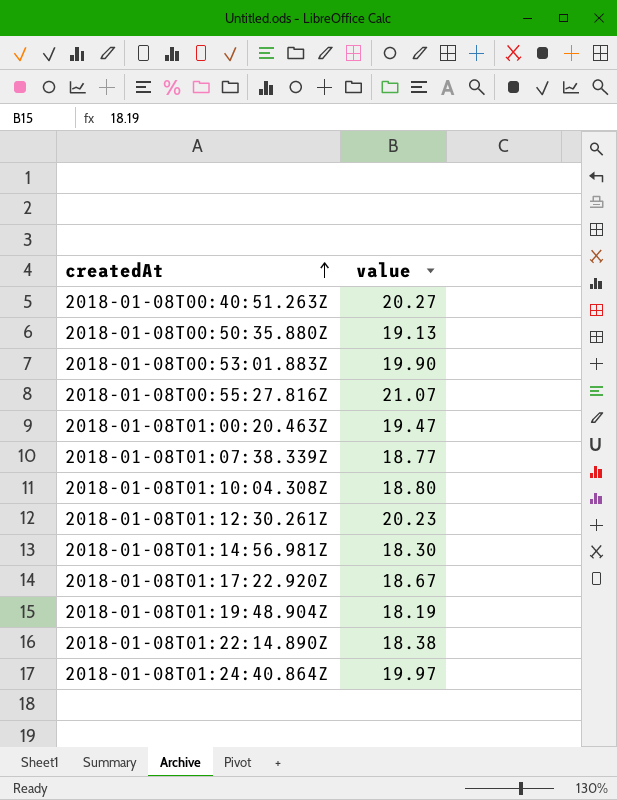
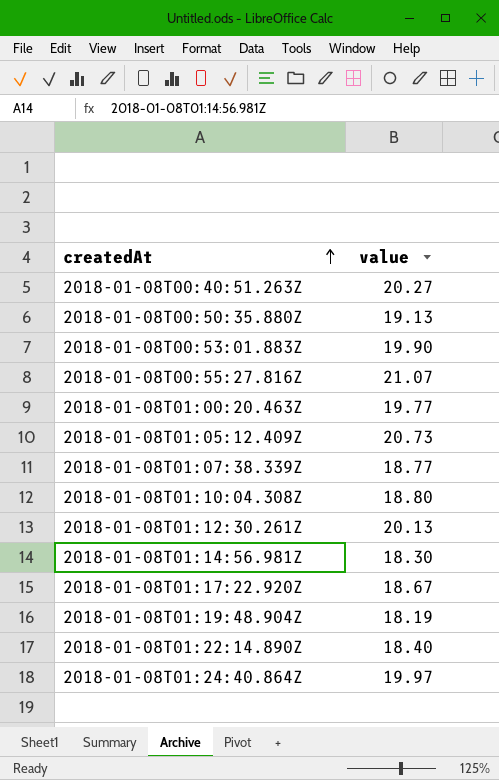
2018-01-08T01:00:20.463Z | value: 19.47 -> 19.77
row 2018-01-08T01:05:12.409Z: none -> 20.73
2018-01-08T01:12:30.261Z | value: 20.23 -> 20.13
2018-01-08T01:22:14.890Z | value: 18.38 -> 18.40

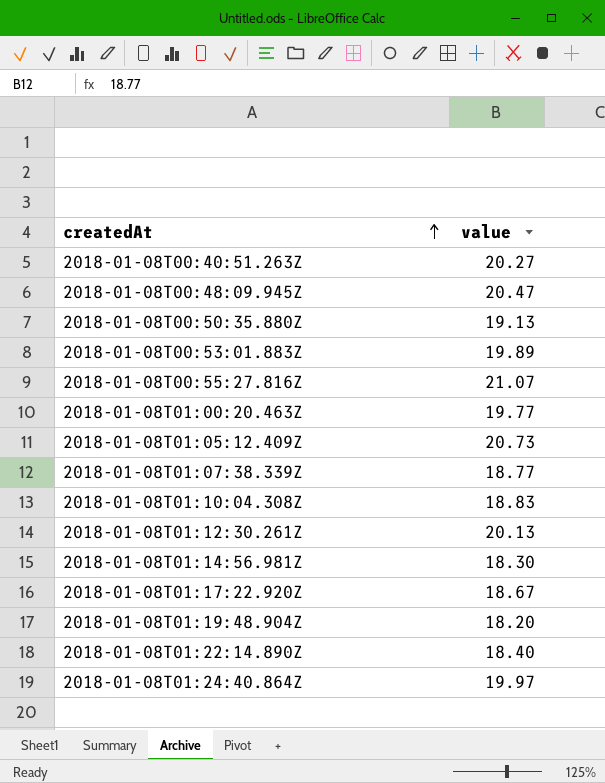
row 2018-01-08T00:48:09.945Z: none -> 20.47
2018-01-08T00:53:01.883Z | value: 19.90 -> 19.89
2018-01-08T01:10:04.308Z | value: 18.80 -> 18.83
2018-01-08T01:19:48.904Z | value: 18.19 -> 18.20

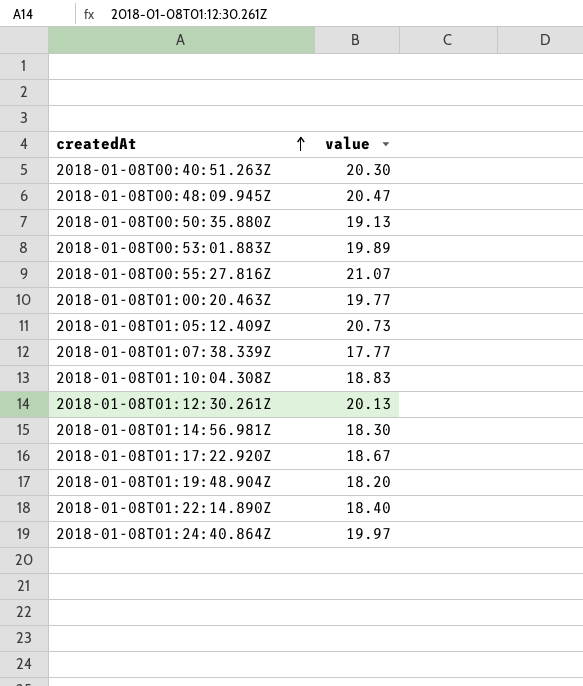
2018-01-08T00:40:51.263Z | value: 20.27 -> 20.30
2018-01-08T01:07:38.339Z | value: 18.77 -> 17.77

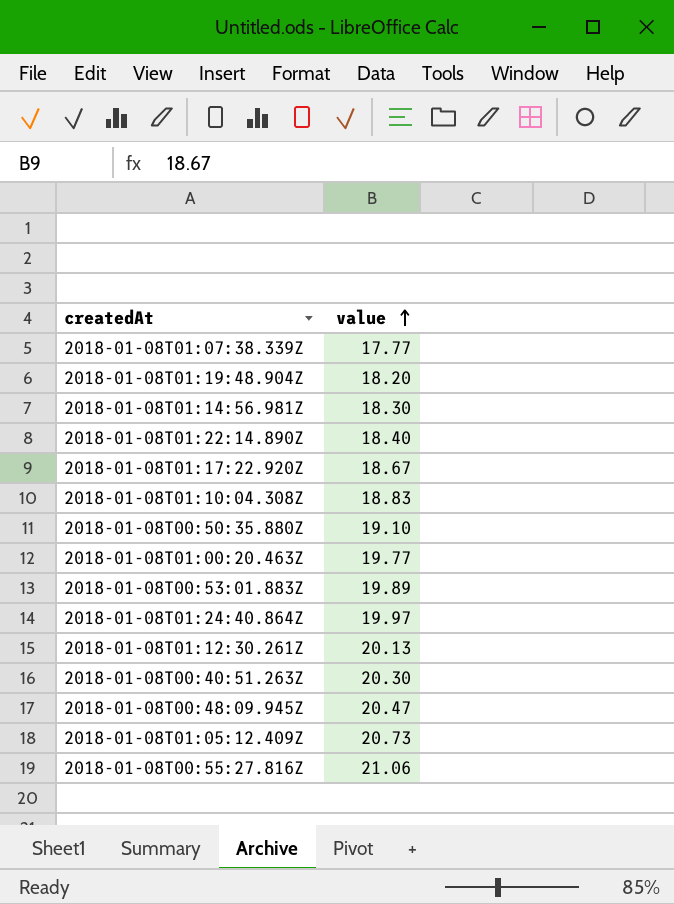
row order: createdAt ascending -> value ascending
2018-01-08T00:50:35.880Z | value: 19.13 -> 19.10
2018-01-08T00:55:27.816Z | value: 21.07 -> 21.06

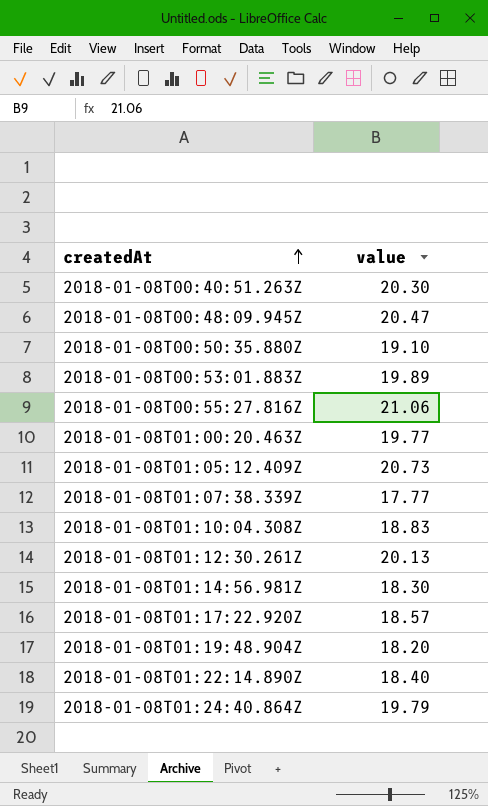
row order: value ascending -> createdAt ascending
2018-01-08T01:17:22.920Z | value: 18.67 -> 18.57
2018-01-08T01:24:40.864Z | value: 19.97 -> 19.79

